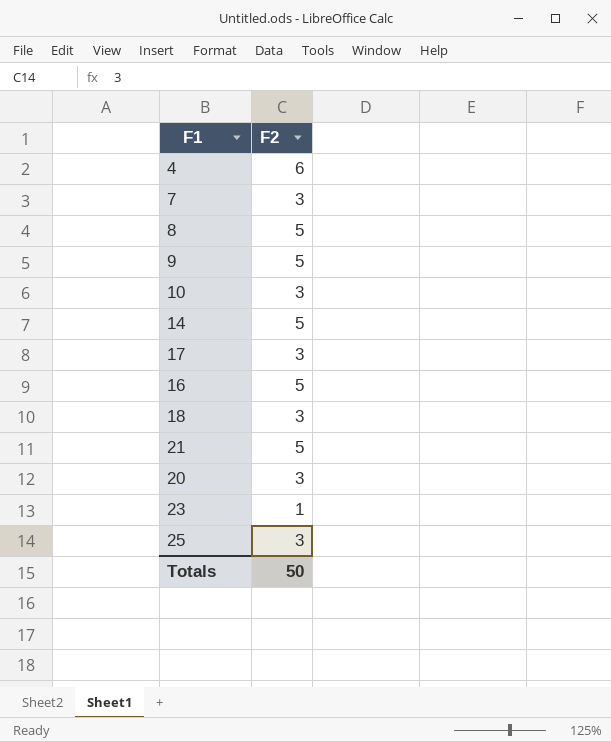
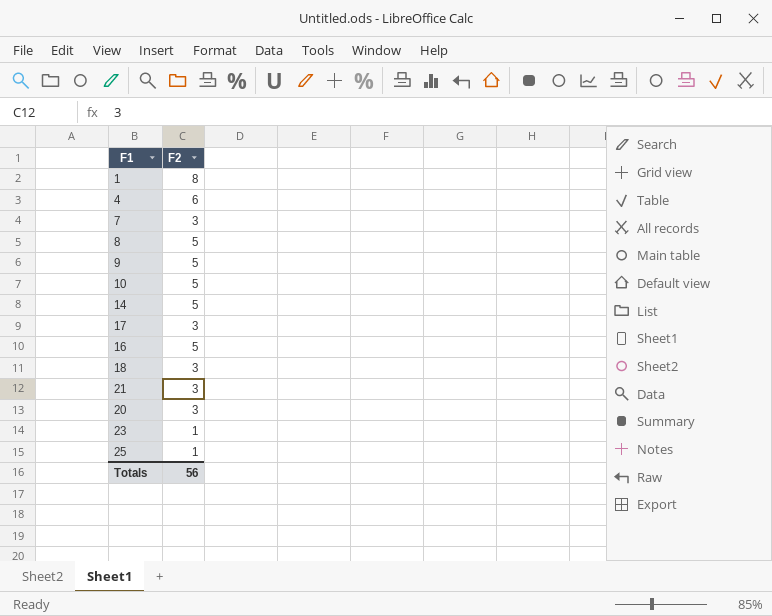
row 1: none -> 8
10 | F2: 3 -> 5
21 | F2: 5 -> 3
25 | F2: 3 -> 1
Totals | F2: 50 -> 56

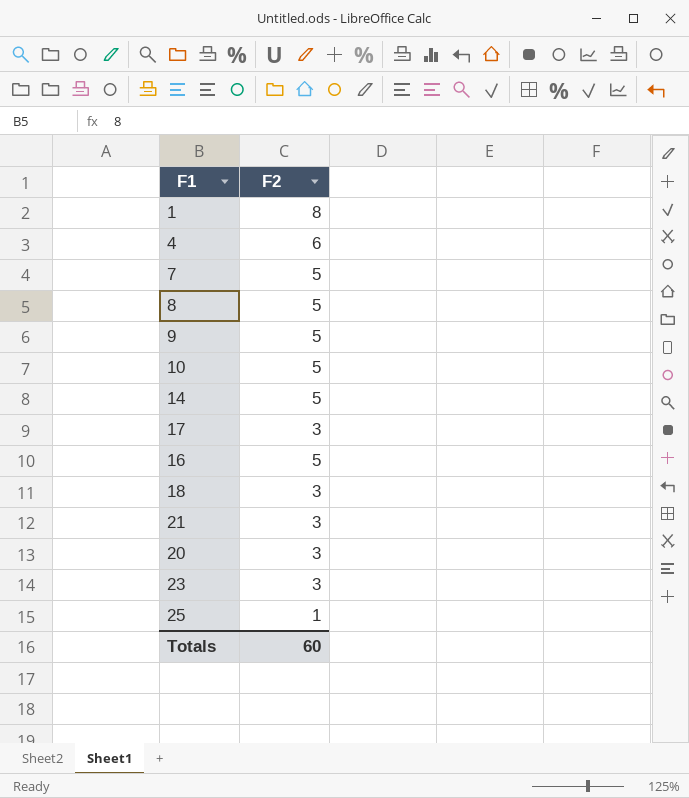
7 | F2: 3 -> 5
23 | F2: 1 -> 3
Totals | F2: 56 -> 60

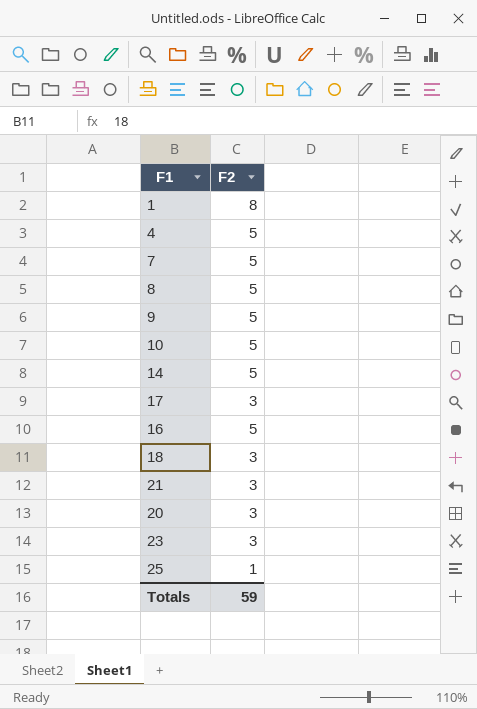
4 | F2: 6 -> 5
Totals | F2: 60 -> 59

